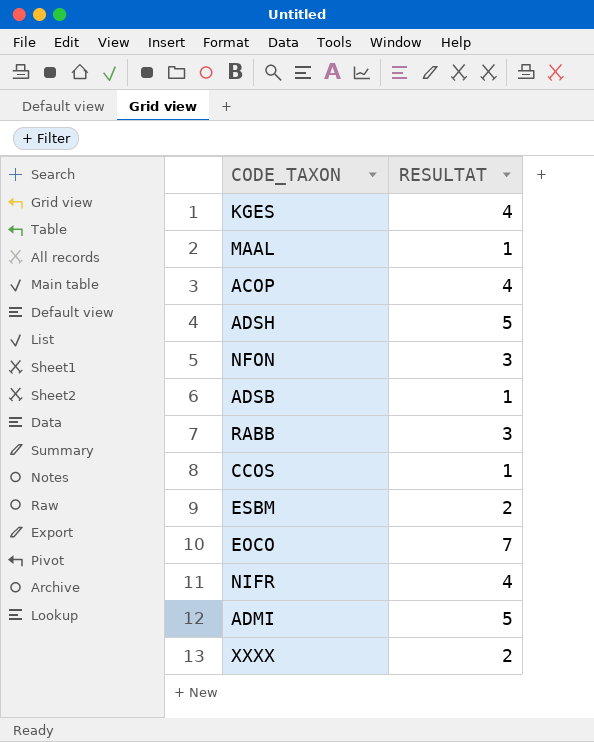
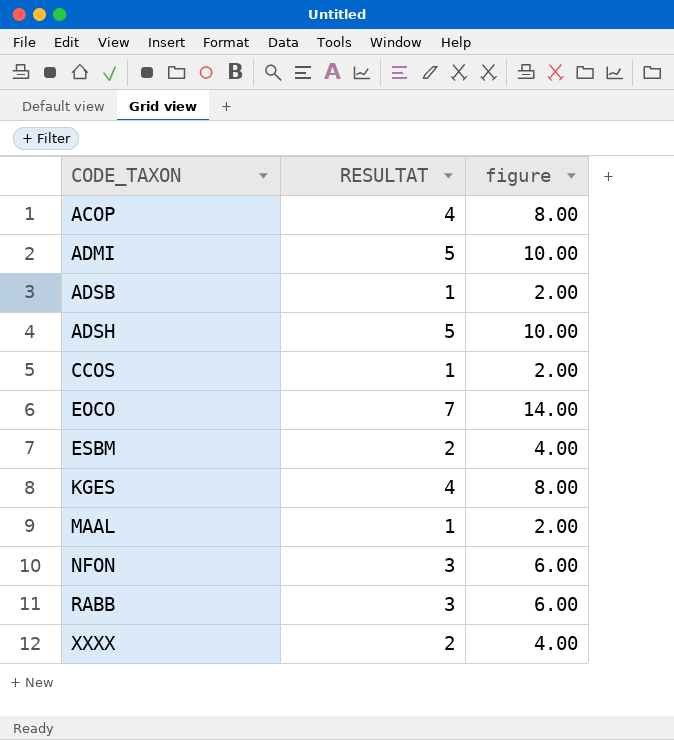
row order: none -> CODE_TAXON ascending
column figure | formula: none -> [RESULTAT] * 2
row NIFR: 4 -> none

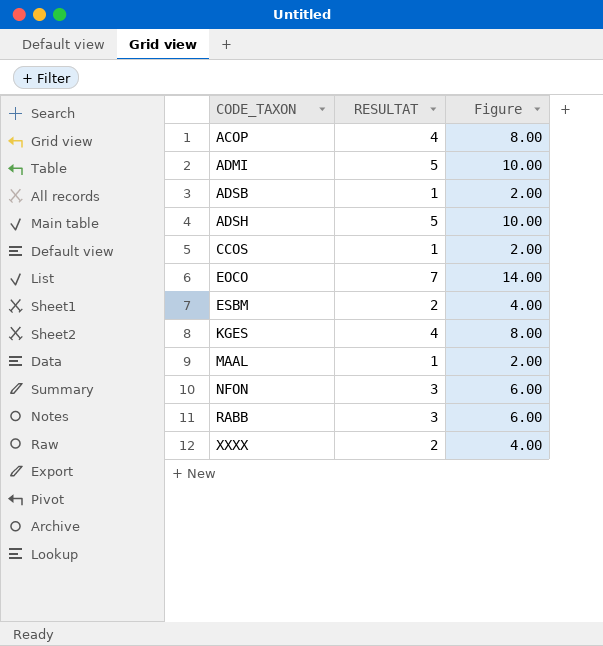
column name: figure -> Figure

